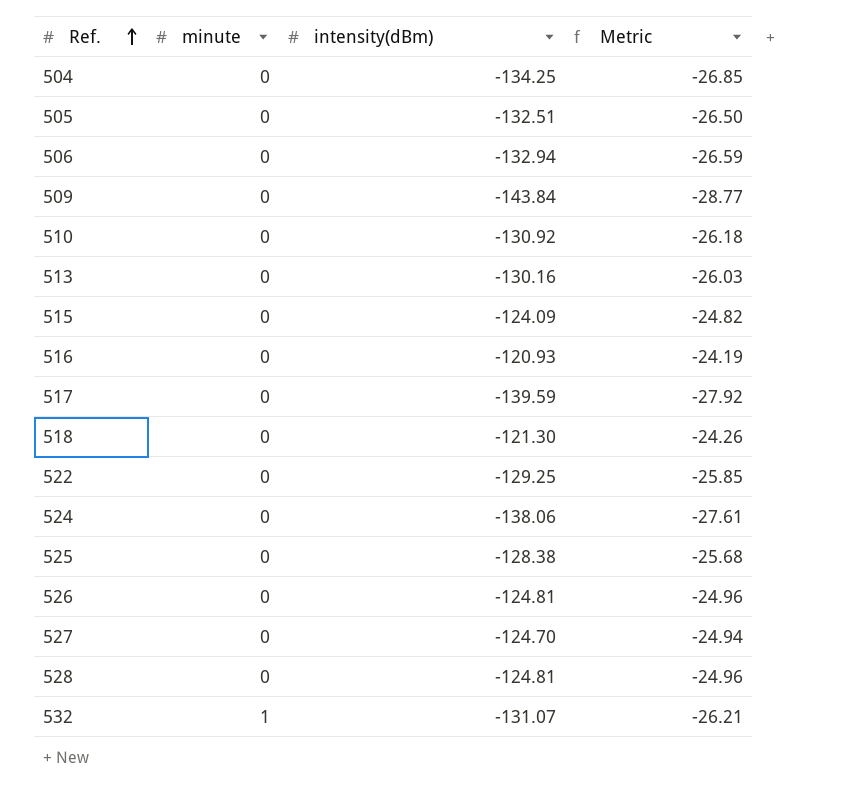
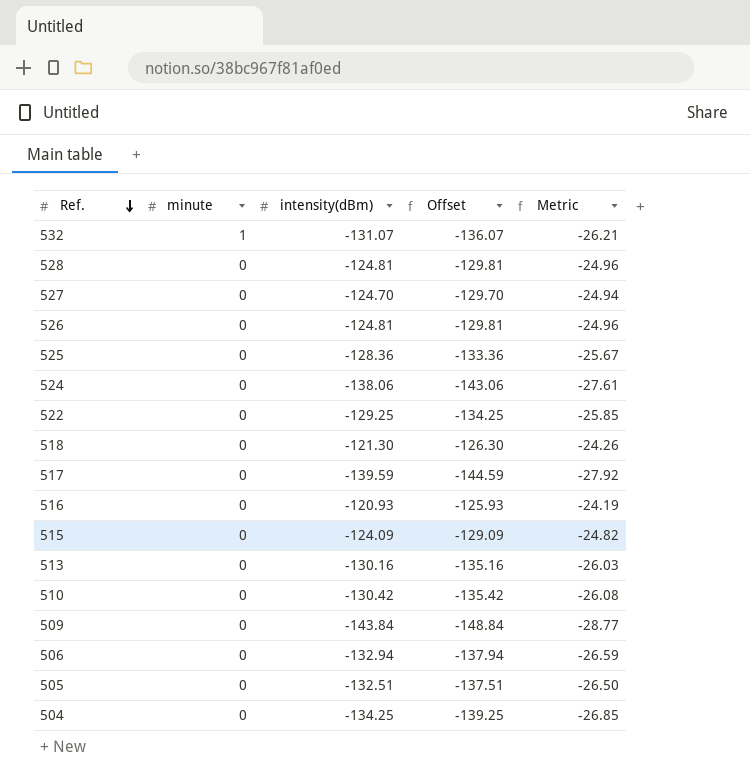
row order: Ref. ascending -> Ref. descending
column Offset | formula: none -> [intensity(dBm)] - 5
525 | intensity(dBm): -128.38 -> -128.36
525 | Metric: -25.68 -> -25.67
510 | intensity(dBm): -130.92 -> -130.42
510 | Metric: -26.18 -> -26.08

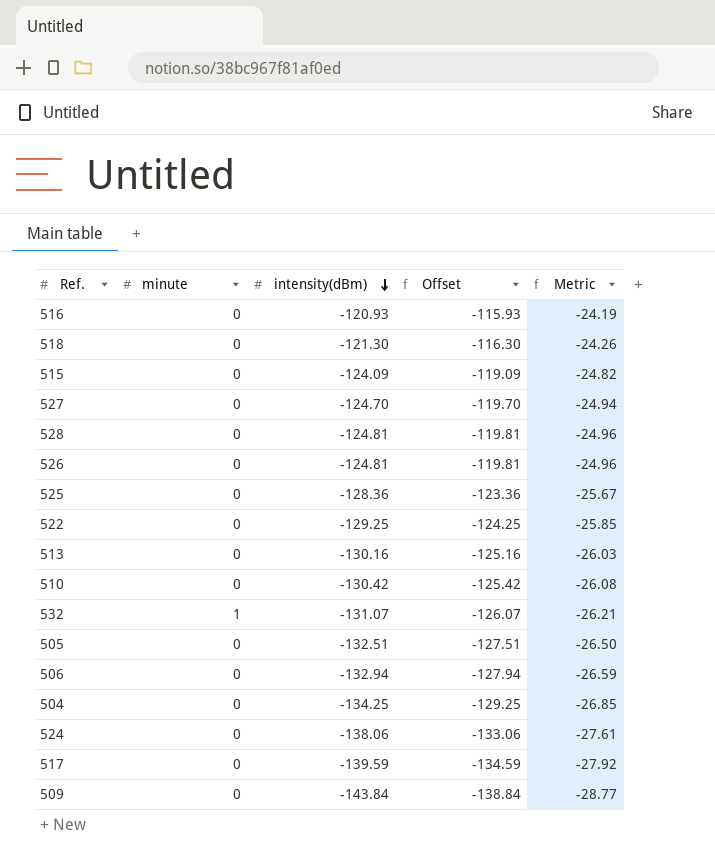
row order: Ref. descending -> intensity(dBm) descending
column Offset | formula: [intensity(dBm)] - 5 -> [intensity(dBm)] + 5

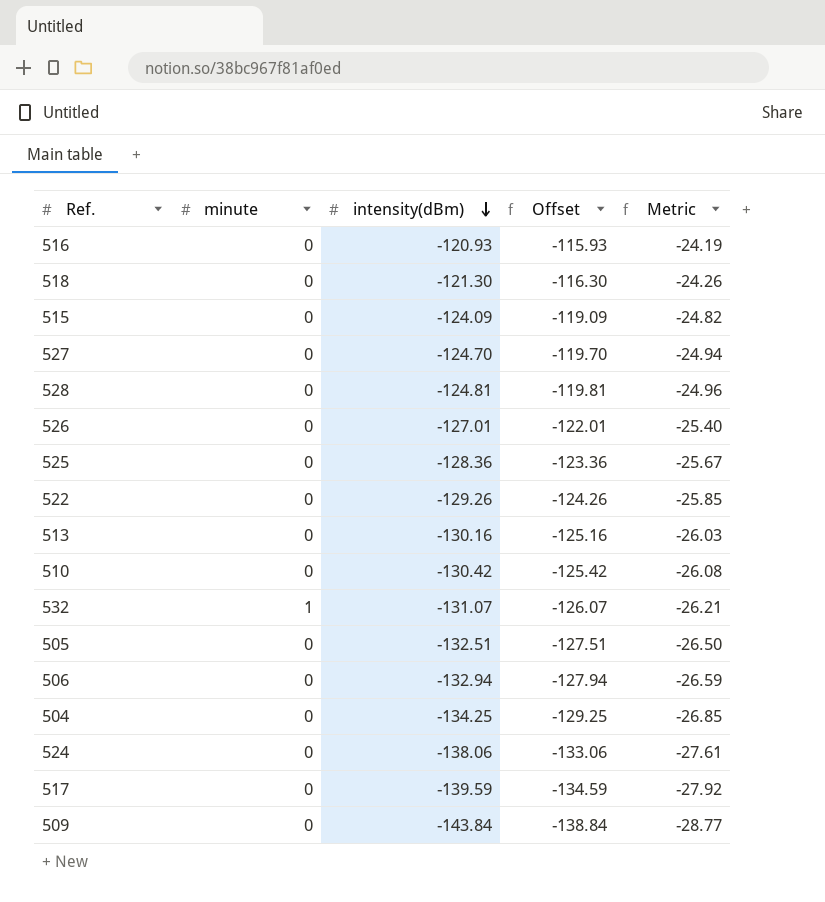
526 | intensity(dBm): -124.81 -> -127.01
526 | Offset: -119.81 -> -122.01
526 | Metric: -24.96 -> -25.40
522 | intensity(dBm): -129.25 -> -129.26
522 | Offset: -124.25 -> -124.26

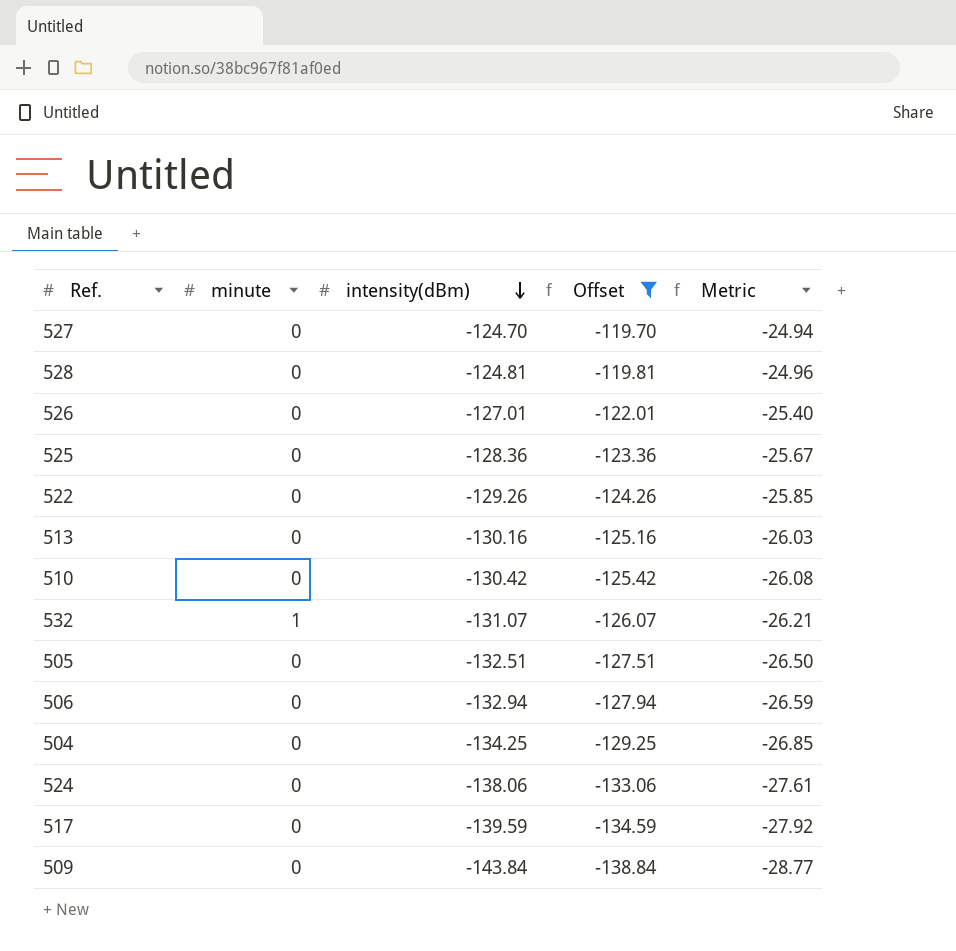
filter: none -> Offset <= -119.70

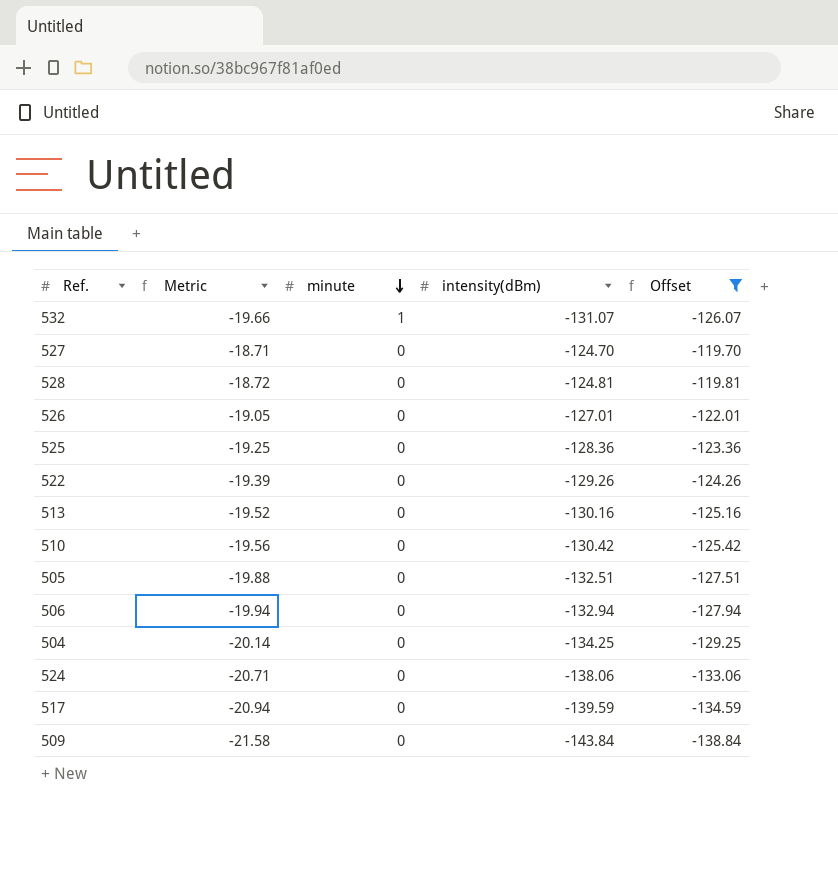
row order: intensity(dBm) descending -> minute descending
column Metric | formula: [intensity(dBm)] * 0.2 -> [intensity(dBm)] * 0.15
column Metric | position: 5 -> 2

